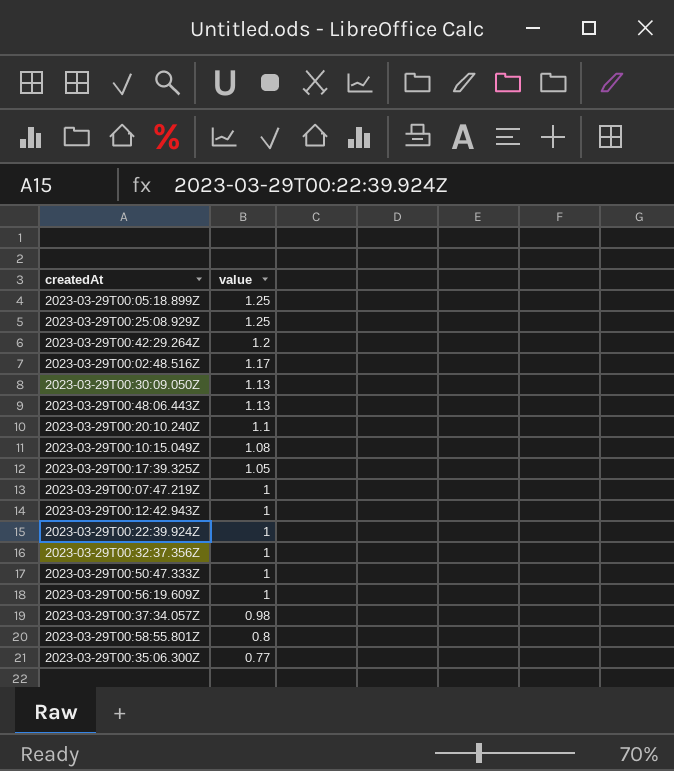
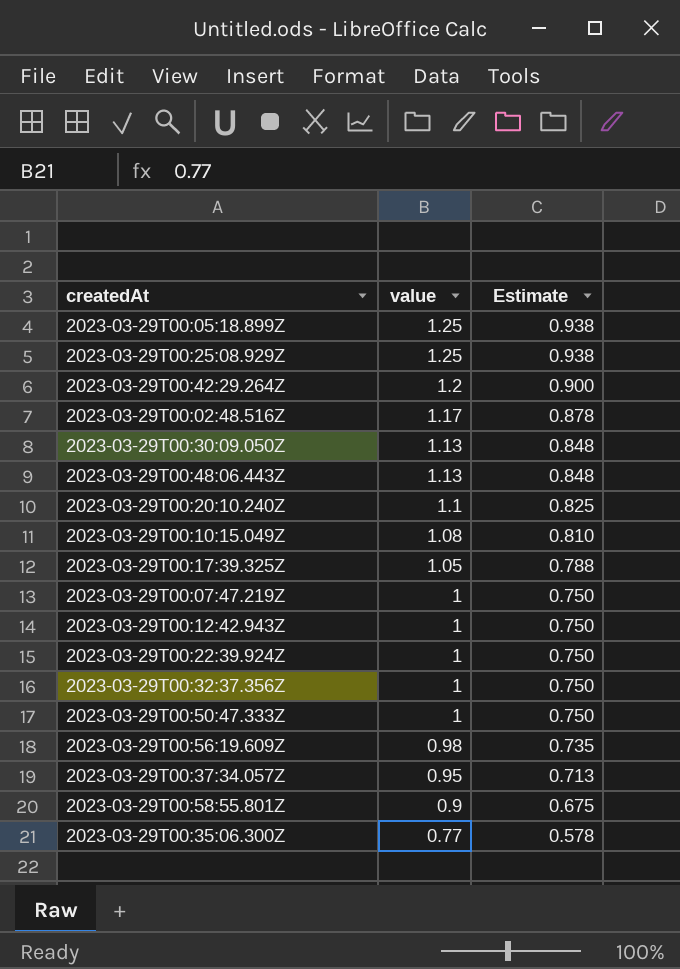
column Estimate | formula: none -> [value] * 0.75
2023-03-29T00:56:19.609Z | value: 1 -> 0.98
2023-03-29T00:37:34.057Z | value: 0.98 -> 0.95
2023-03-29T00:58:55.801Z | value: 0.8 -> 0.9

